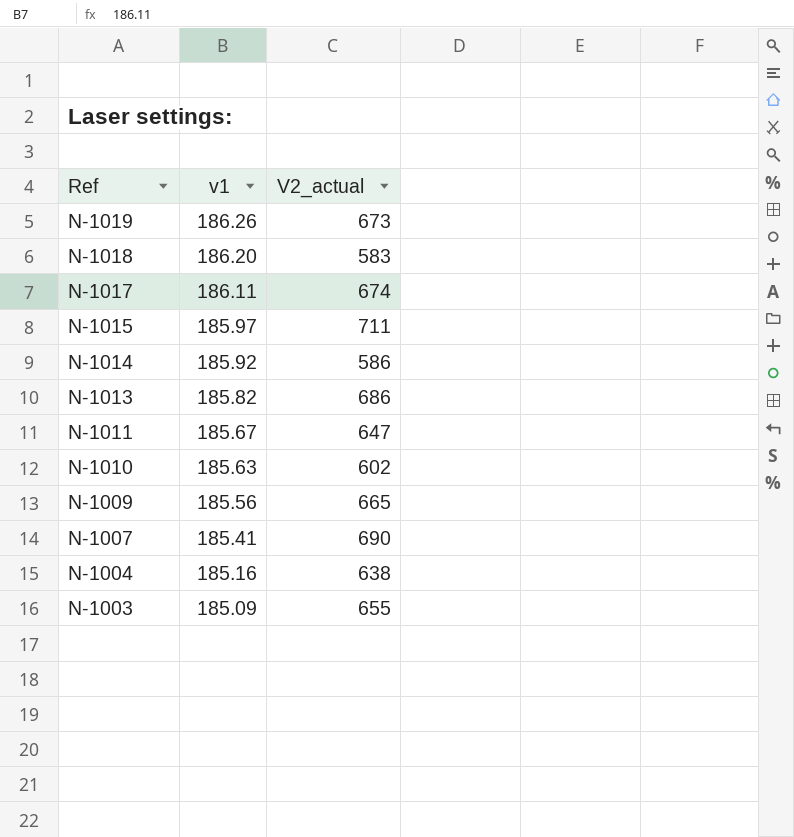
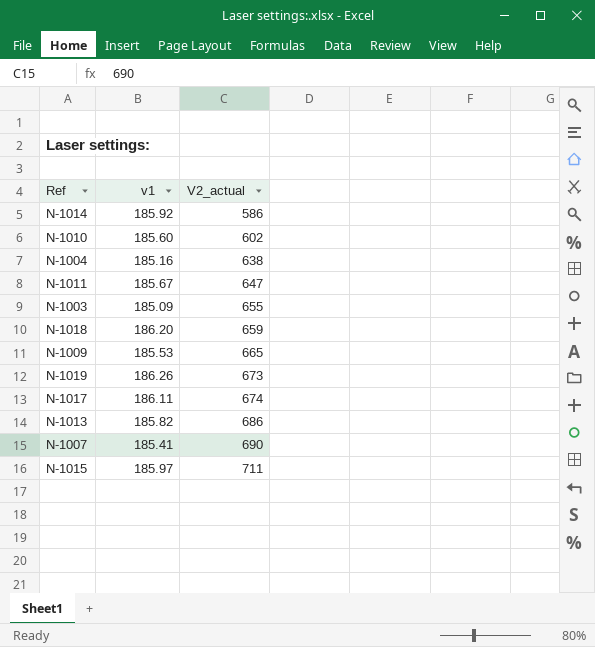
row order: Ref descending -> V2_actual ascending
N-1010 | v1: 185.63 -> 185.60
N-1018 | V2_actual: 583 -> 659
N-1009 | v1: 185.56 -> 185.53

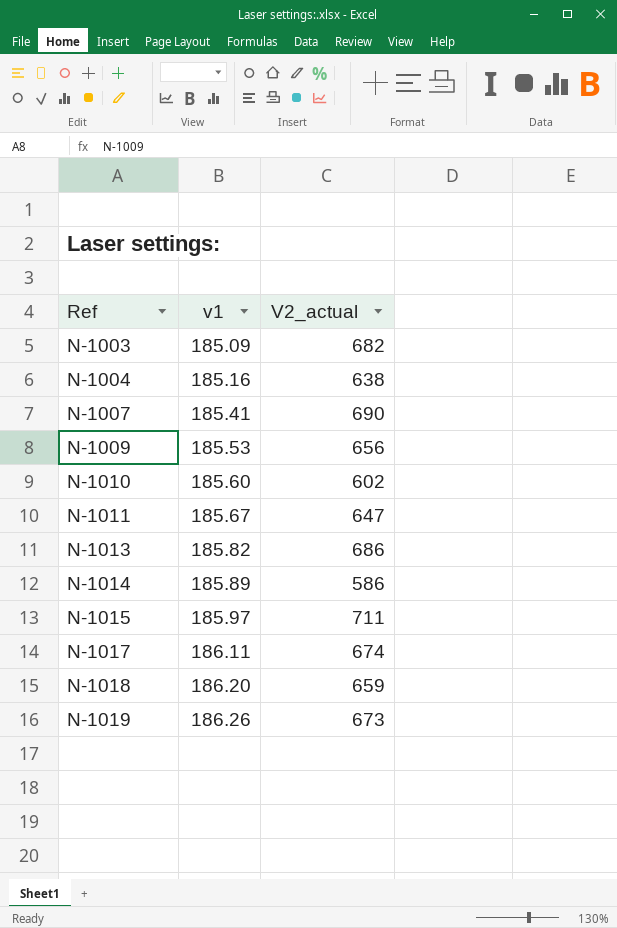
row order: V2_actual ascending -> Ref ascending
N-1003 | V2_actual: 655 -> 682
N-1009 | V2_actual: 665 -> 656
N-1014 | v1: 185.92 -> 185.89

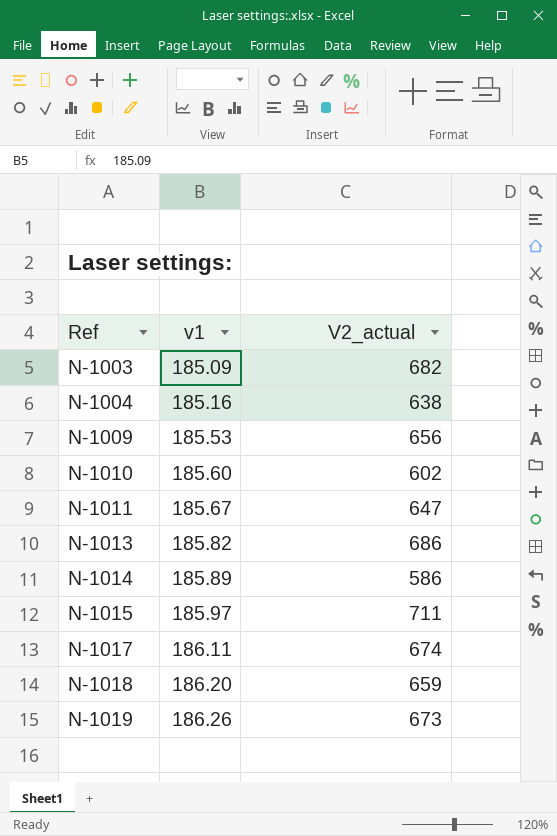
row N-1007: 185.41 | 690 -> none

